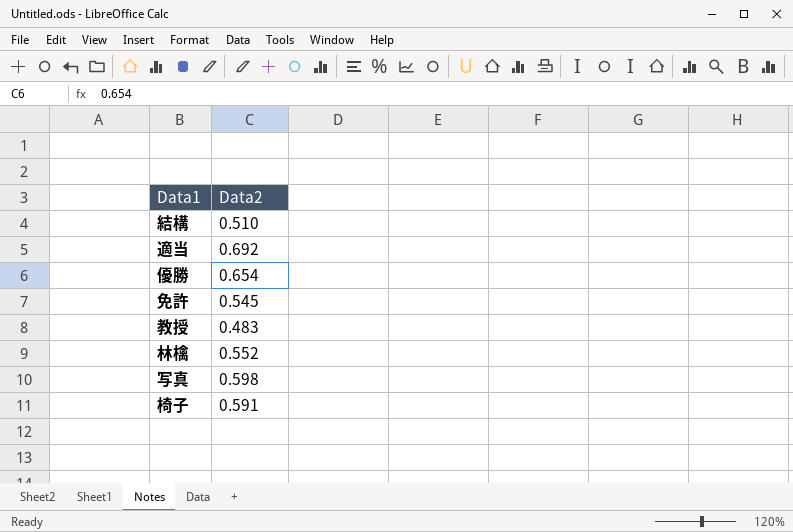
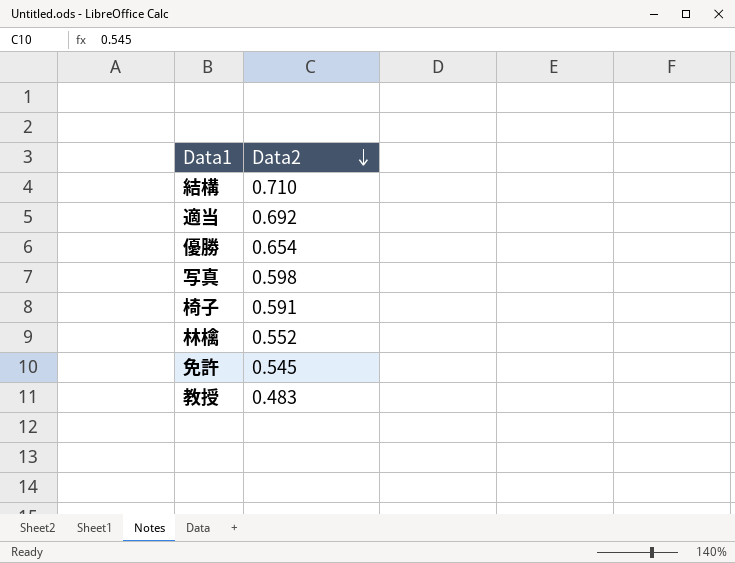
row order: none -> Data2 descending
結構 | Data2: 0.510 -> 0.710

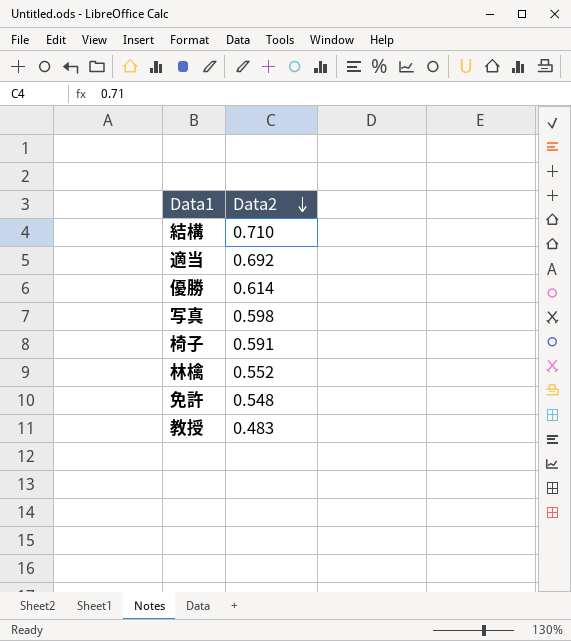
優勝 | Data2: 0.654 -> 0.614
免許 | Data2: 0.545 -> 0.548

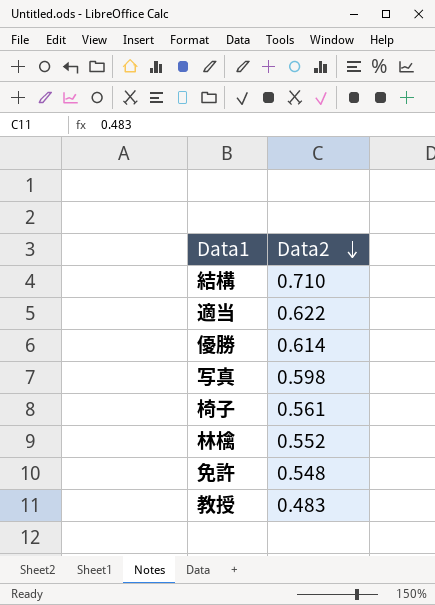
適当 | Data2: 0.692 -> 0.622
椅子 | Data2: 0.591 -> 0.561

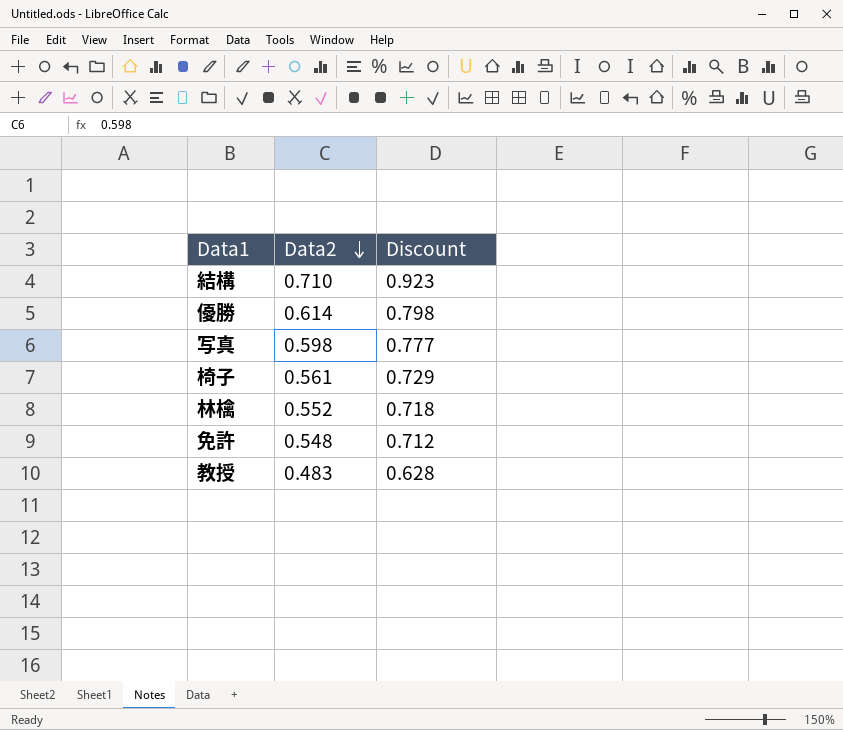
column Discount | formula: none -> [Data2] * 1.3
row 適当: 0.622 -> none

